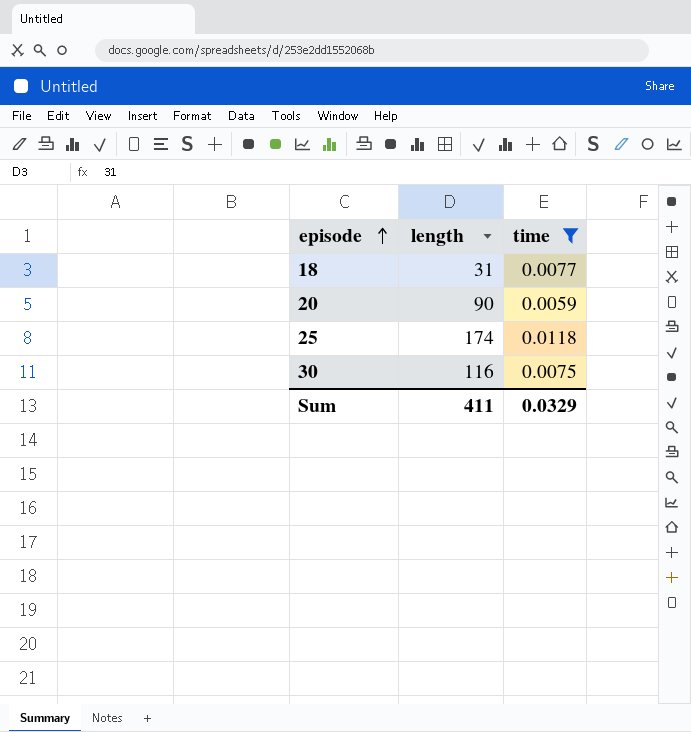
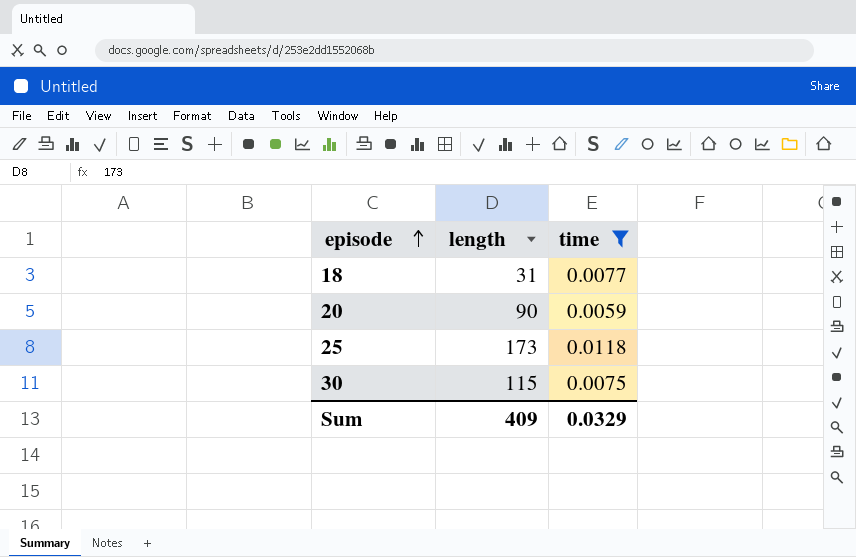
25 | length: 174 -> 173
30 | length: 116 -> 115
Sum | length: 411 -> 409

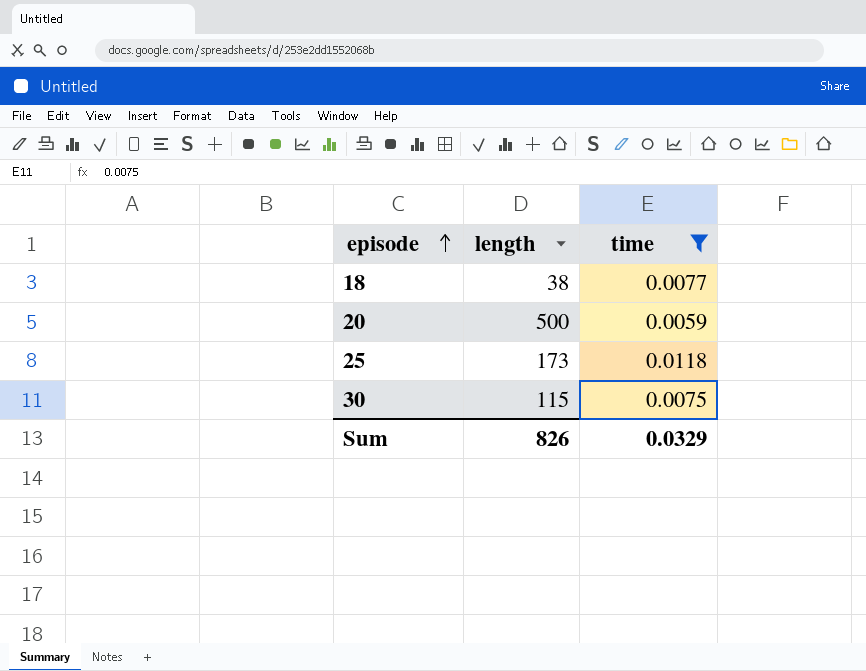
18 | length: 31 -> 38
20 | length: 90 -> 500
Sum | length: 409 -> 826

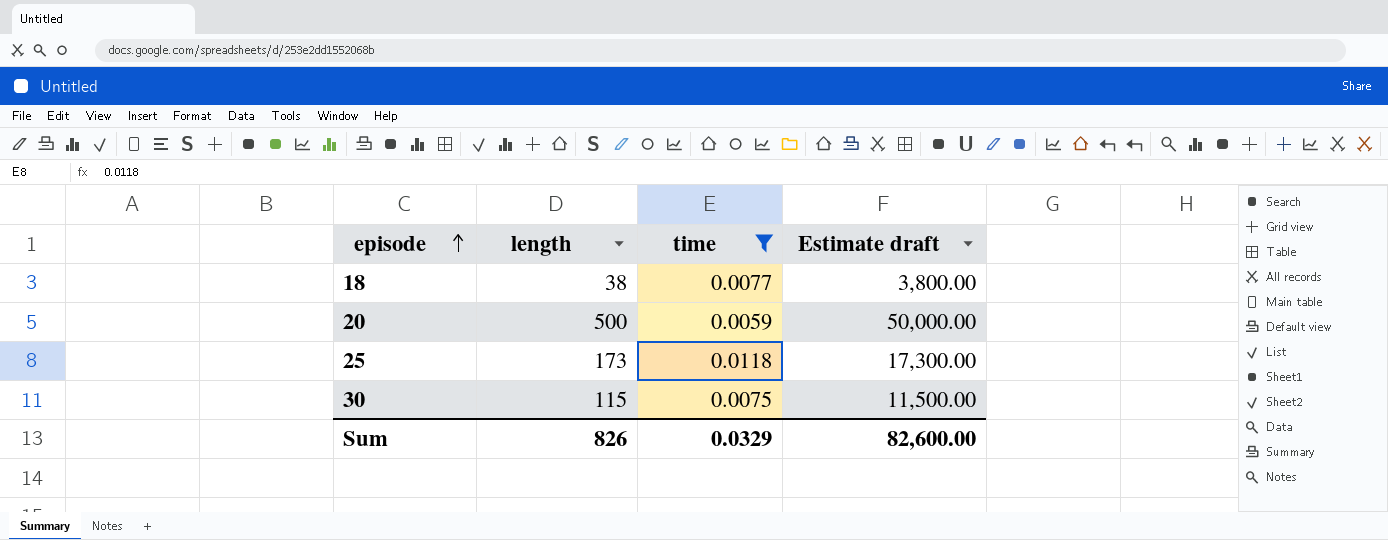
column Estimate draft | formula: none -> [length] * 100

